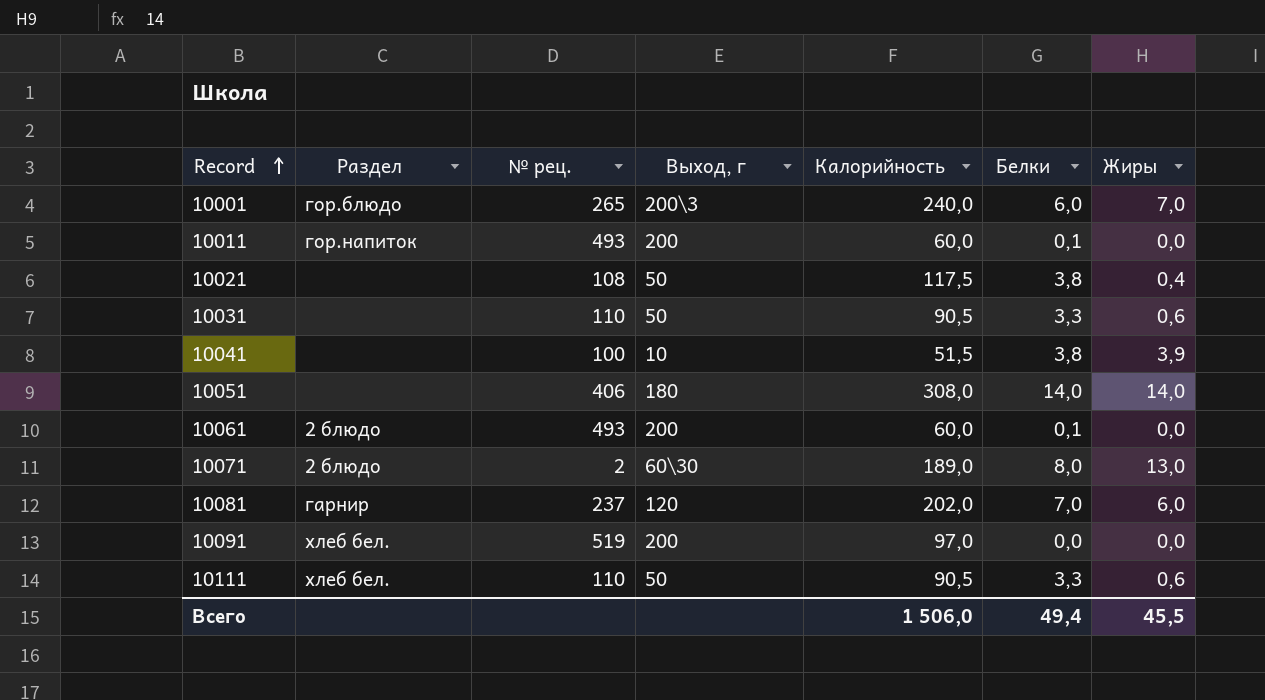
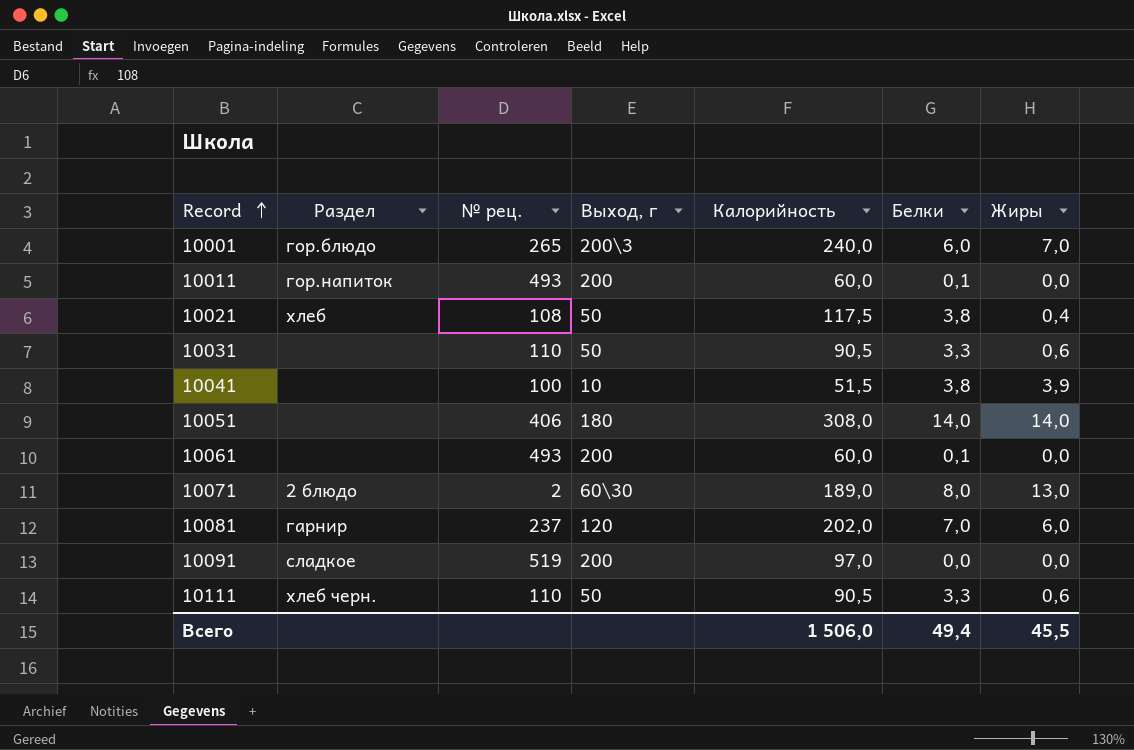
10021 | Раздел: none -> хлеб
10061 | Раздел: 2 блюдо -> none
10091 | Раздел: хлеб бел. -> сладкое
10111 | Раздел: хлеб бел. -> хлеб черн.

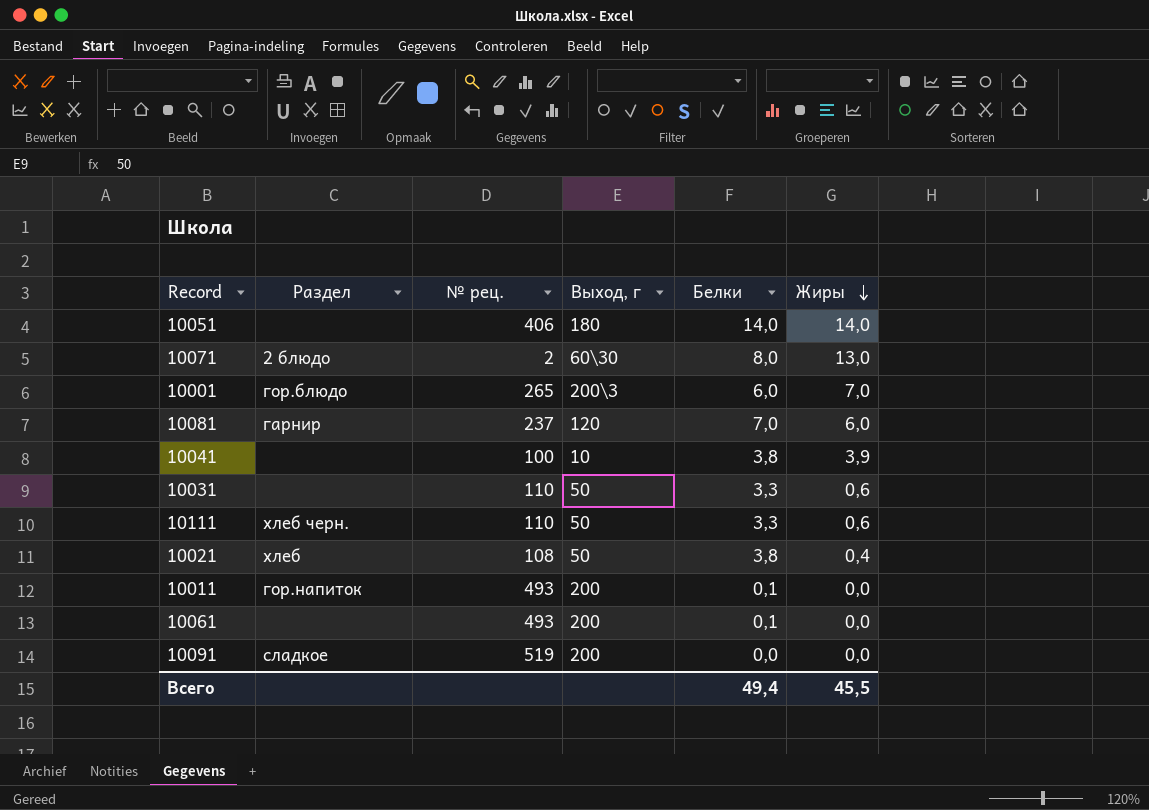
row order: Record ascending -> Жиры descending
column Калорийность | position: 5 -> none

